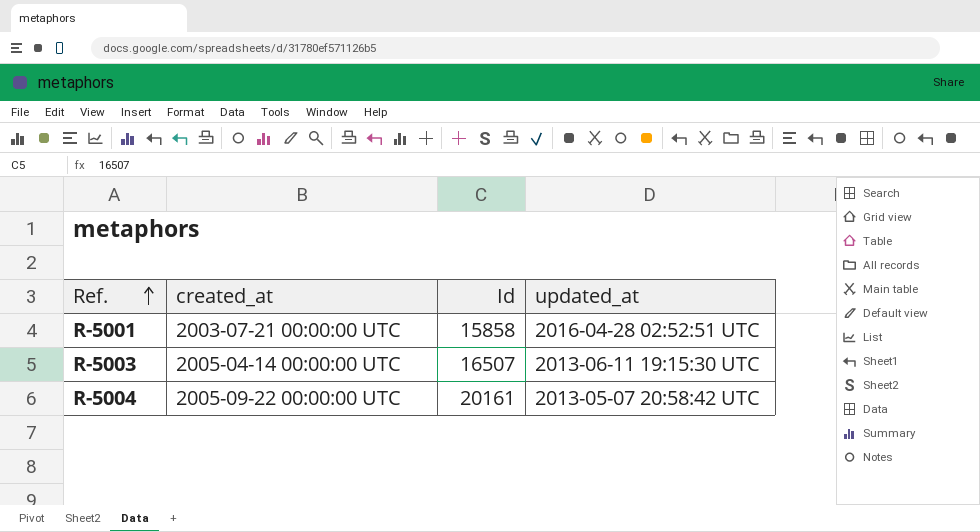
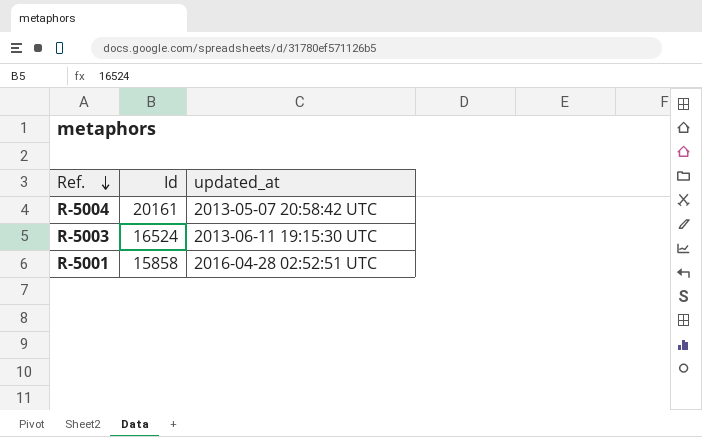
row order: Ref. ascending -> Ref. descending
column created_at | position: 2 -> none
R-5003 | Id: 16507 -> 16524

